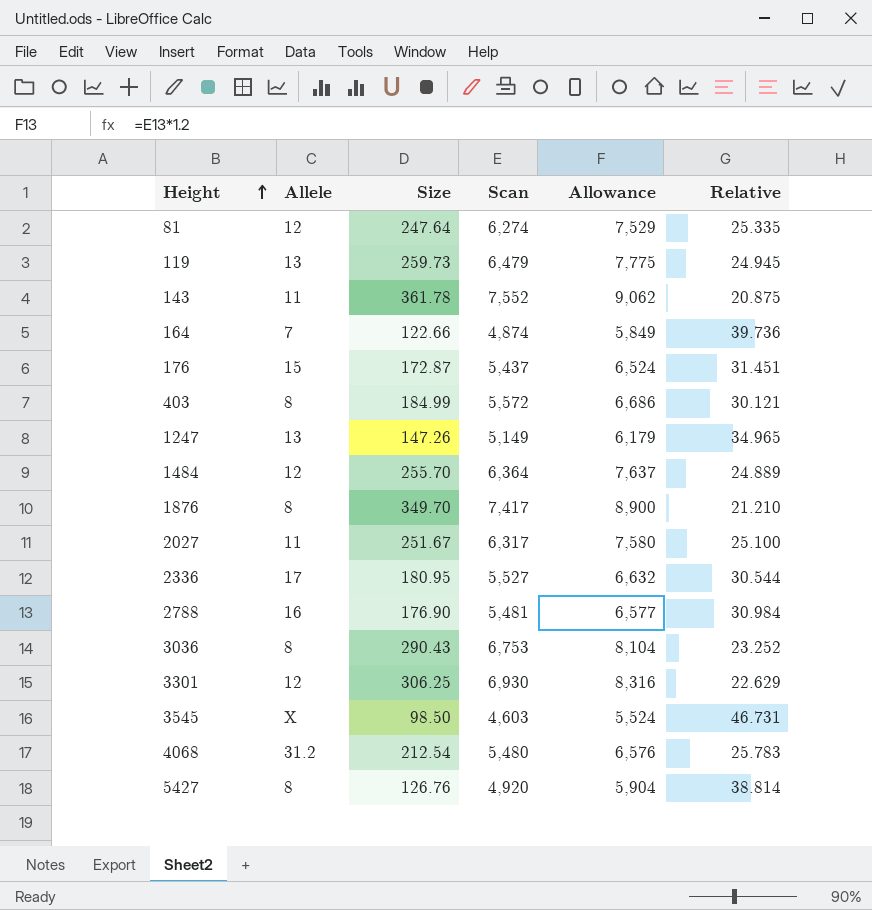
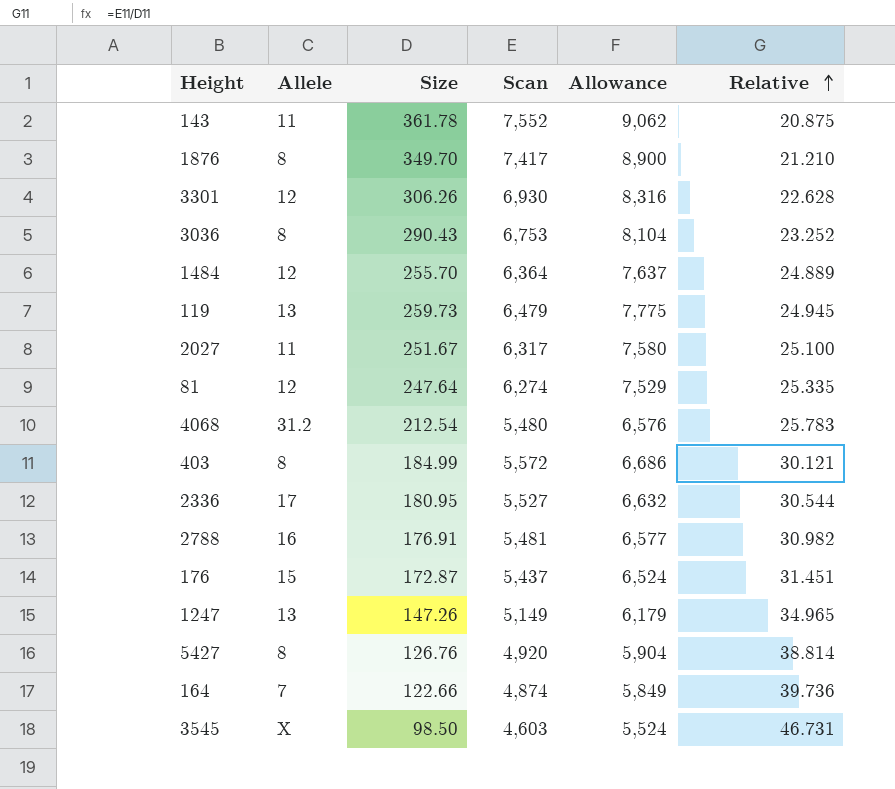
row order: Height ascending -> Relative ascending
3301 | Size: 306.25 -> 306.26
3301 | Relative: 22.629 -> 22.628
2788 | Size: 176.90 -> 176.91
2788 | Relative: 30.984 -> 30.982

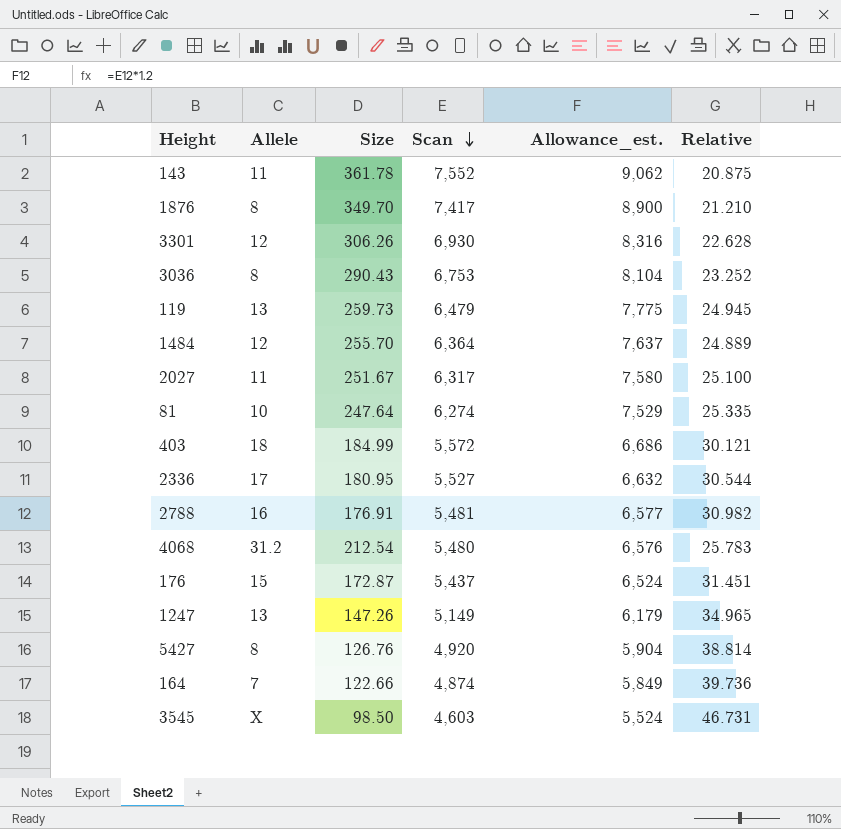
row order: Relative ascending -> Scan descending
column name: Allowance -> Allowance_est.
81 | Allele: 12 -> 10
403 | Allele: 8 -> 18

